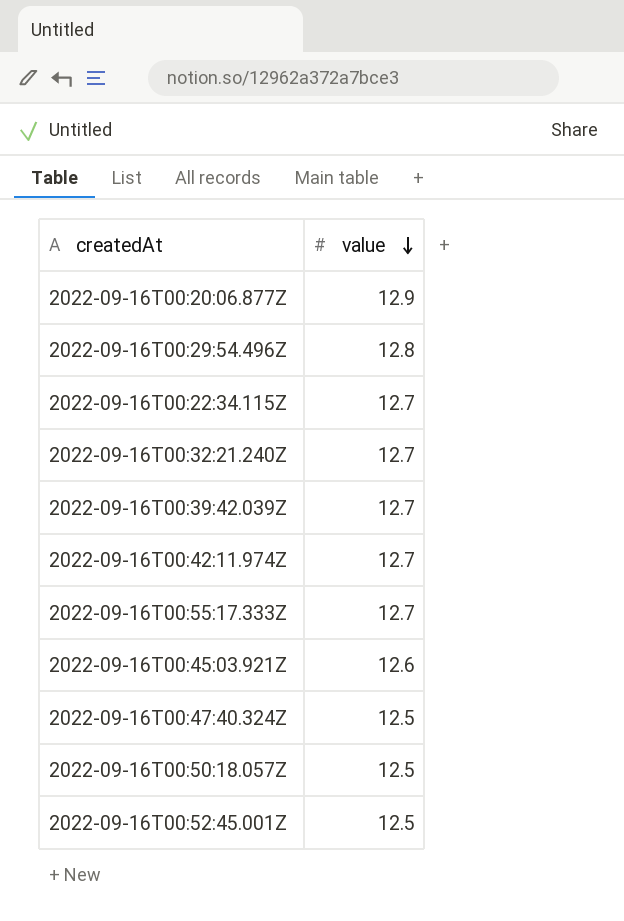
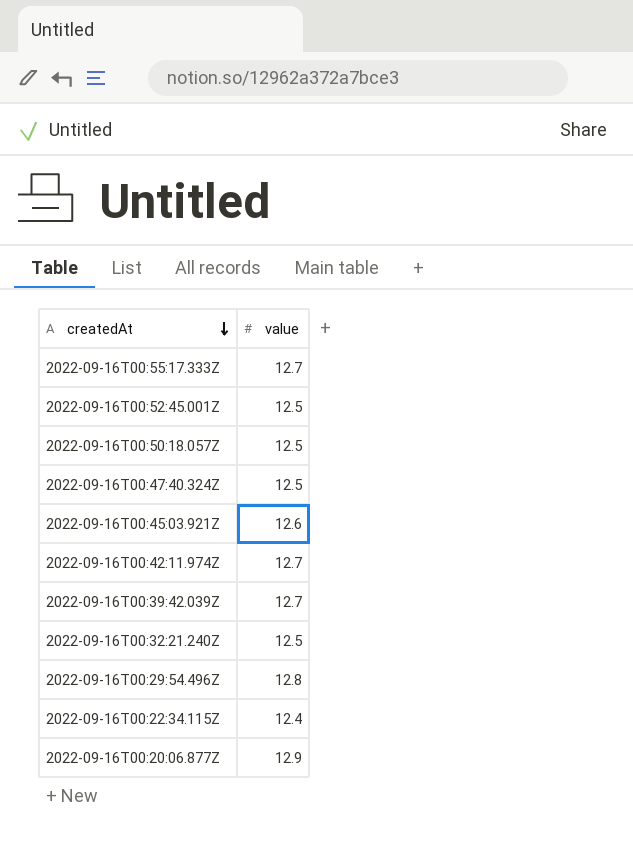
row order: value descending -> createdAt descending
2022-09-16T00:32:21.240Z | value: 12.7 -> 12.5
2022-09-16T00:22:34.115Z | value: 12.7 -> 12.4

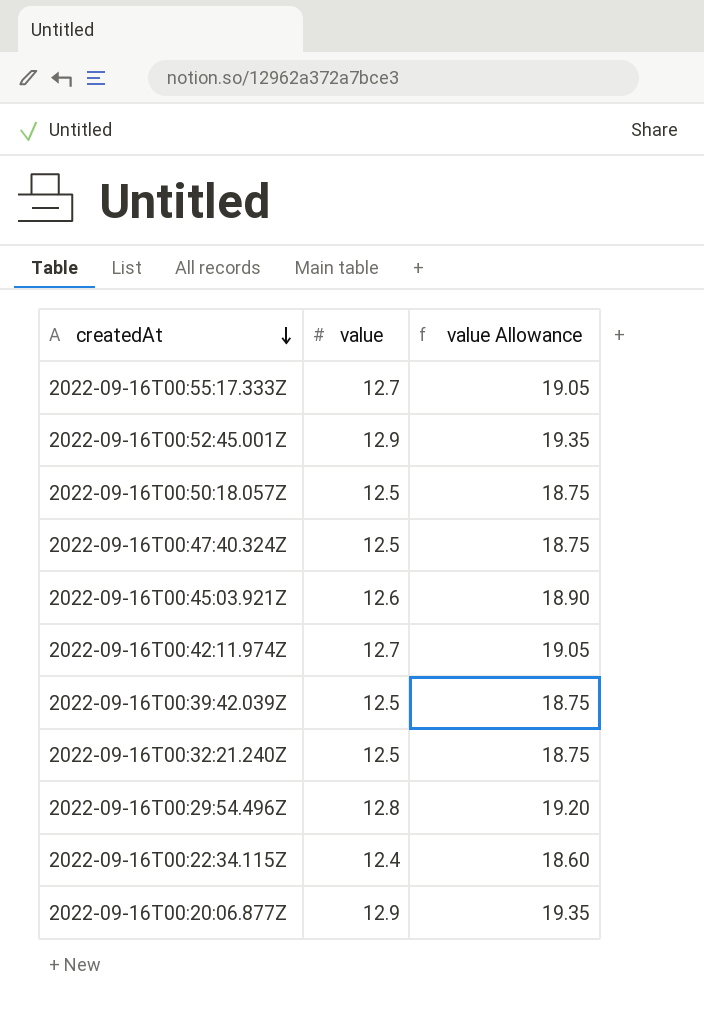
column value Allowance | formula: none -> [value] * 1.5
2022-09-16T00:52:45.001Z | value: 12.5 -> 12.9
2022-09-16T00:39:42.039Z | value: 12.7 -> 12.5

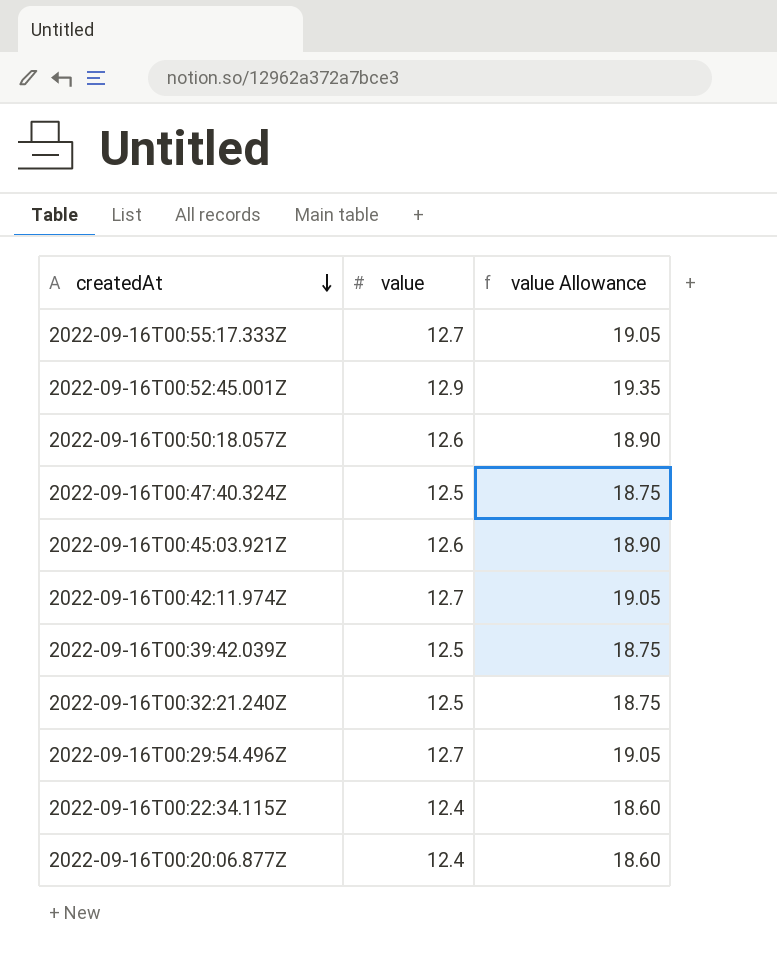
2022-09-16T00:50:18.057Z | value: 12.5 -> 12.6
2022-09-16T00:50:18.057Z | value Allowance: 18.75 -> 18.90
2022-09-16T00:29:54.496Z | value: 12.8 -> 12.7
2022-09-16T00:29:54.496Z | value Allowance: 19.20 -> 19.05
2022-09-16T00:20:06.877Z | value: 12.9 -> 12.4
2022-09-16T00:20:06.877Z | value Allowance: 19.35 -> 18.60

